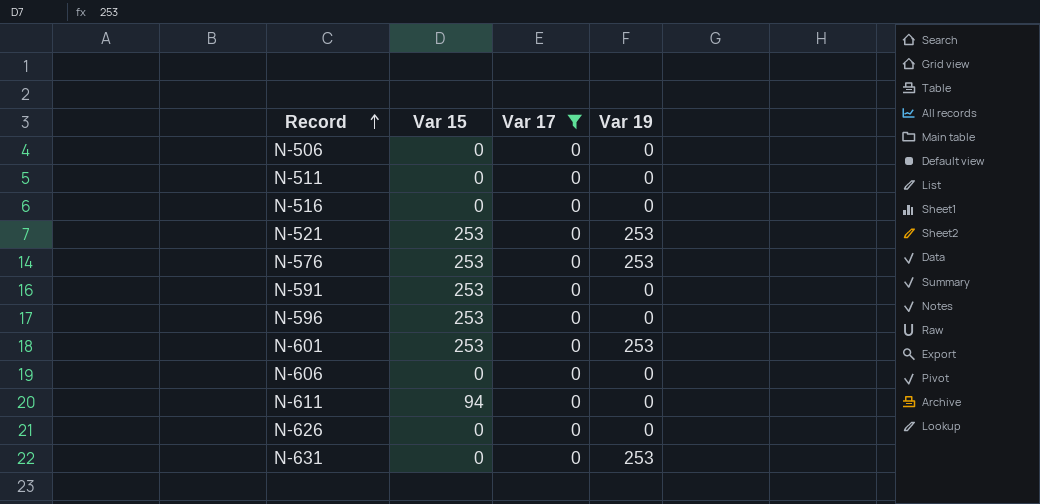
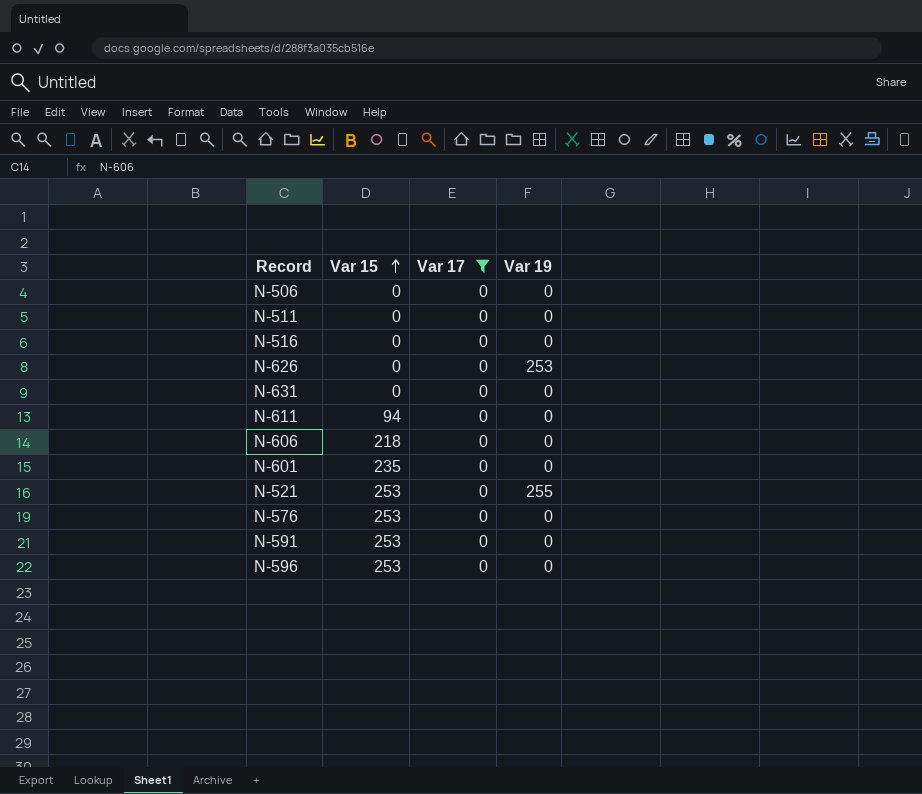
row order: Record ascending -> Var 15 ascending
N-626 | Var 19: 0 -> 253
N-631 | Var 19: 253 -> 0
N-606 | Var 15: 0 -> 218
N-601 | Var 15: 253 -> 235
N-601 | Var 19: 253 -> 0
N-521 | Var 19: 253 -> 255
N-576 | Var 19: 253 -> 0

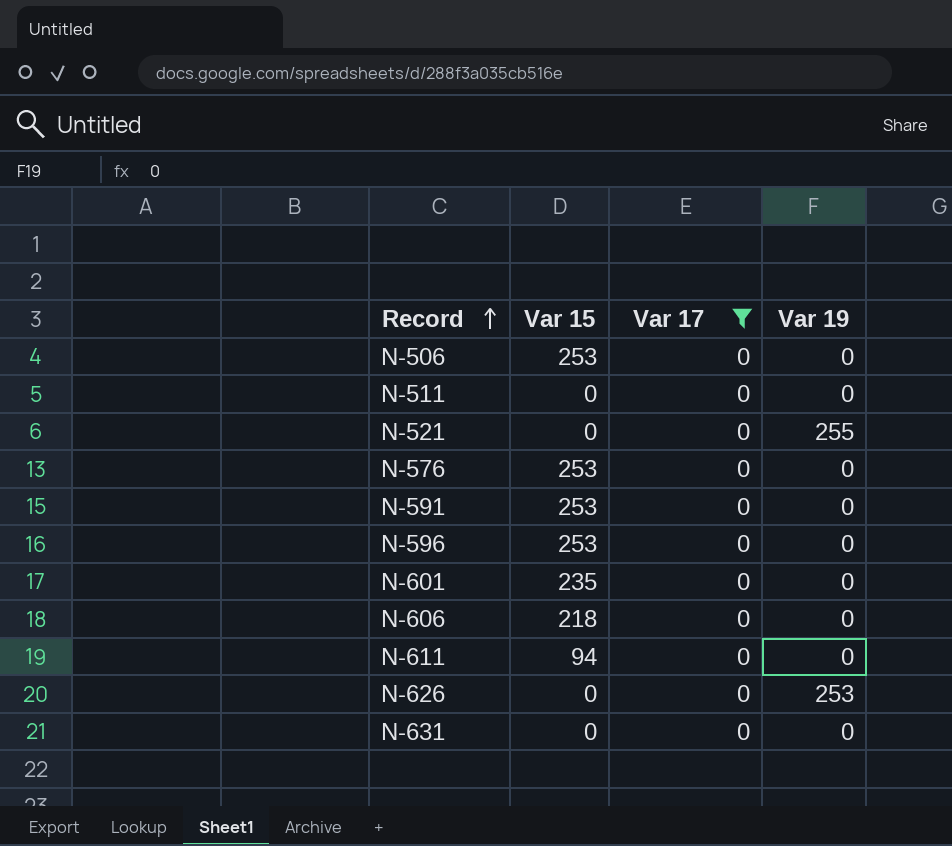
row order: Var 15 ascending -> Record ascending
row N-516: 0 | 0 | 0 -> none
N-506 | Var 15: 0 -> 253
N-521 | Var 15: 253 -> 0

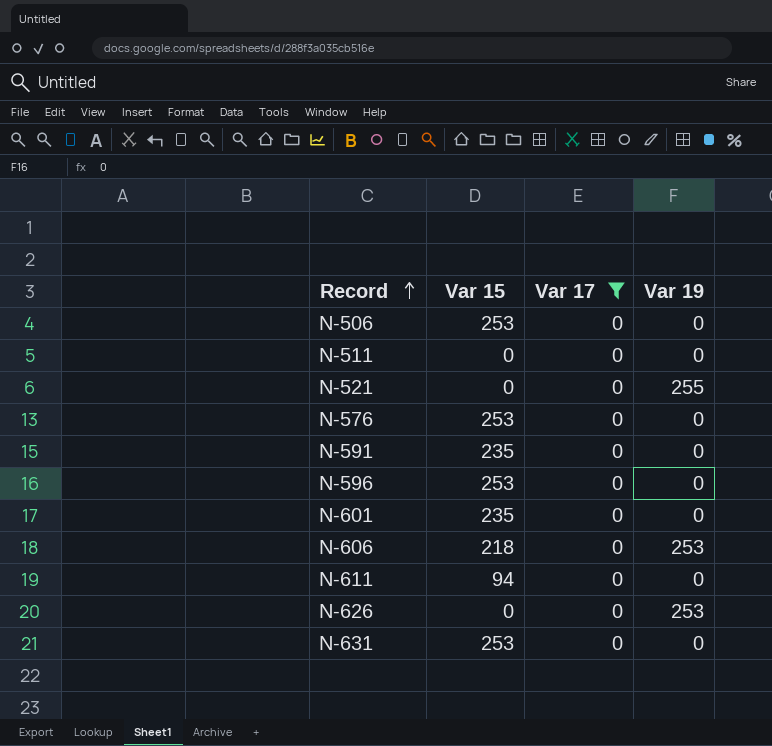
N-591 | Var 15: 253 -> 235
N-606 | Var 19: 0 -> 253
N-631 | Var 15: 0 -> 253

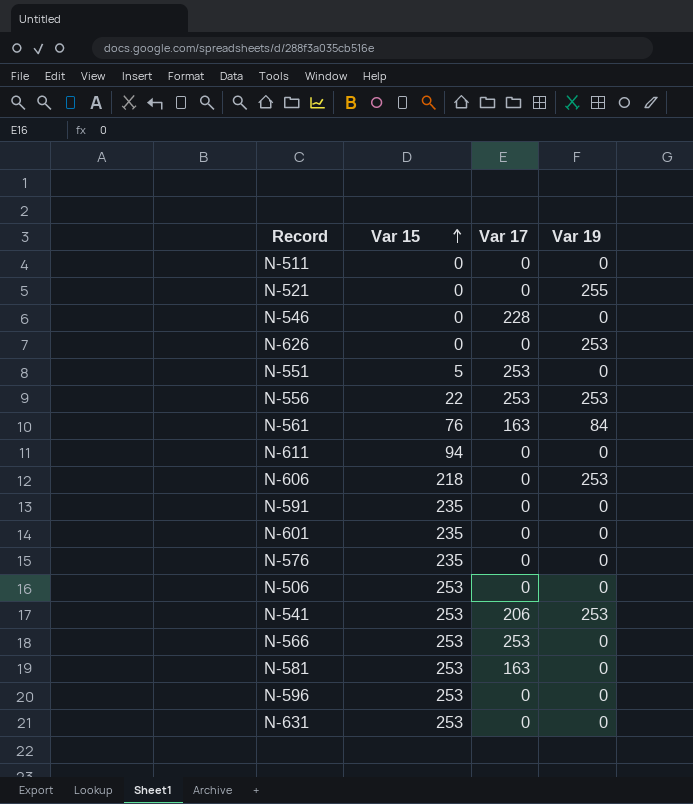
filter: Var 17 = 0 -> none
row order: Record ascending -> Var 15 ascending
N-576 | Var 15: 253 -> 235

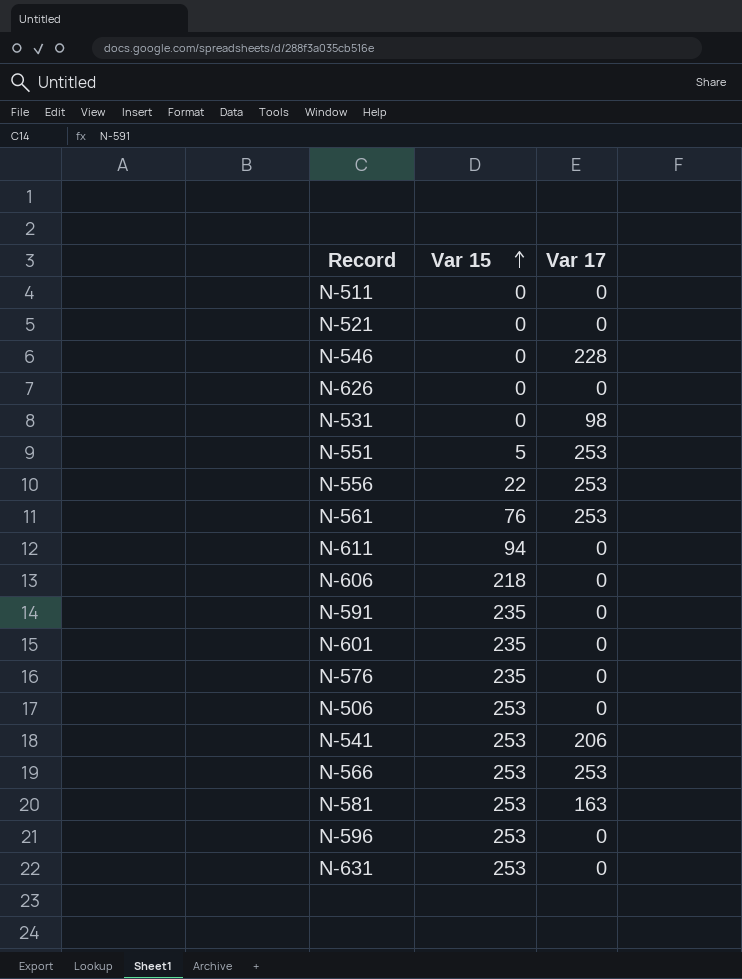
column Var 19 | position: 4 -> none
row N-531: none -> 0 | 98
N-561 | Var 17: 163 -> 253

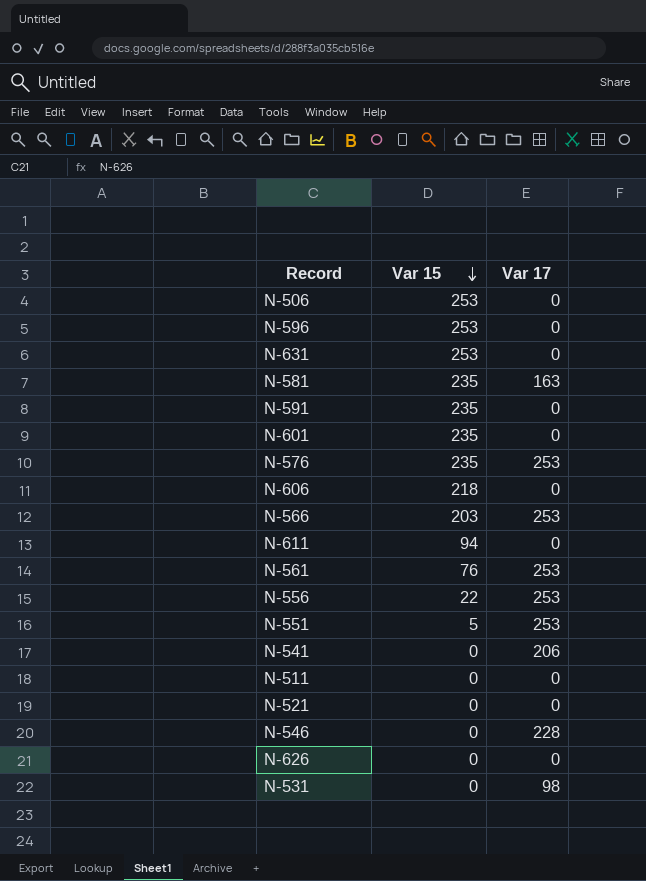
row order: Var 15 ascending -> Var 15 descending
N-581 | Var 15: 253 -> 235
N-576 | Var 17: 0 -> 253
N-566 | Var 15: 253 -> 203
N-541 | Var 15: 253 -> 0

